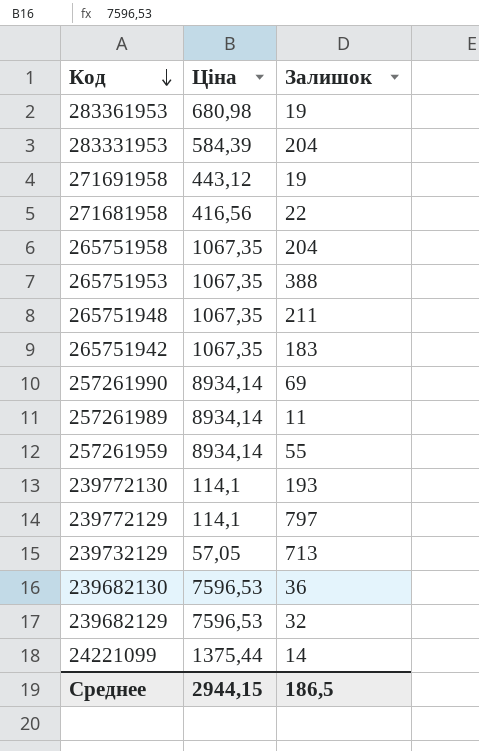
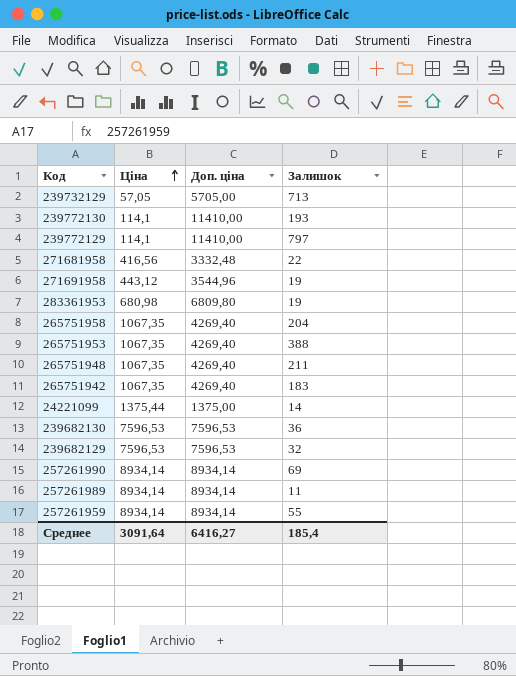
row order: Код descending -> Ціна ascending
column Доп. ціна | position: none -> 3
row 283331953: 584,39 | 204 -> none
Среднее | Ціна: 2944,15 -> 3091,64
Среднее | Залишок: 186,5 -> 185,4

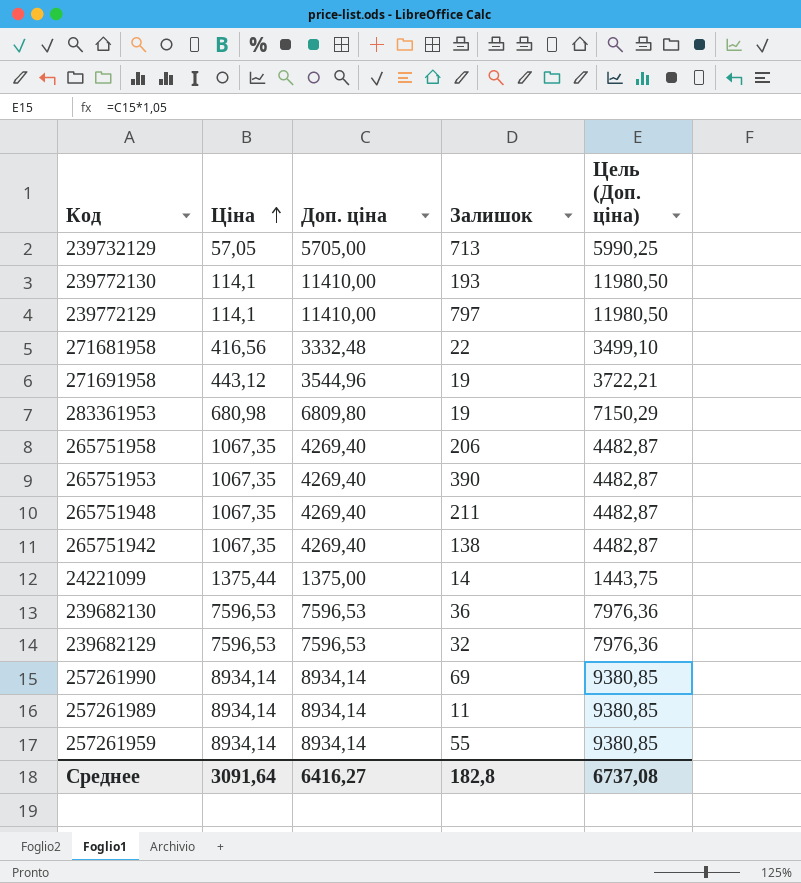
column Цель (Доп. ціна) | formula: none -> [Доп. ціна] * 1,05
265751958 | Залишок: 204 -> 206
265751953 | Залишок: 388 -> 390
265751942 | Залишок: 183 -> 138
Среднее | Залишок: 185,4 -> 182,8

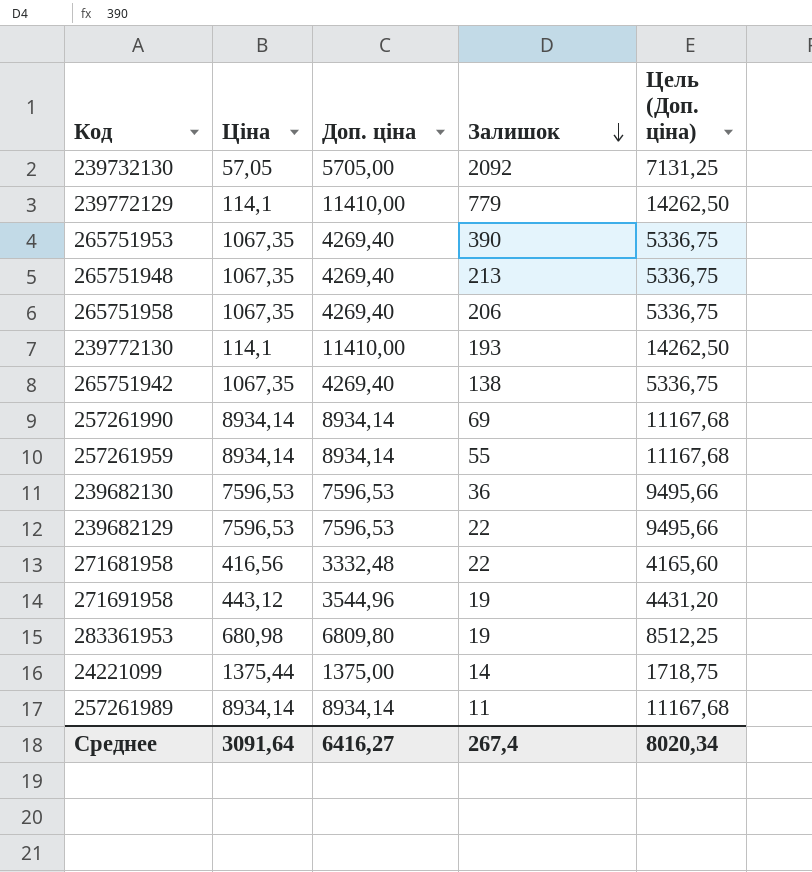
row order: Ціна ascending -> Залишок descending
column Цель (Доп. ціна) | formula: [Доп. ціна] * 1,05 -> [Доп. ціна] * 1,25
row 239732129: 57,05 | 5705,00 | 713 | 5990,25 -> none
row 239732130: none -> 57,05 | 5705,00 | 2092 | 7131,25
239772129 | Залишок: 797 -> 779
265751948 | Залишок: 211 -> 213
239682129 | Залишок: 32 -> 22
Среднее | Залишок: 182,8 -> 267,4
Среднее | Цель (Доп. ціна): 6737,08 -> 8020,34

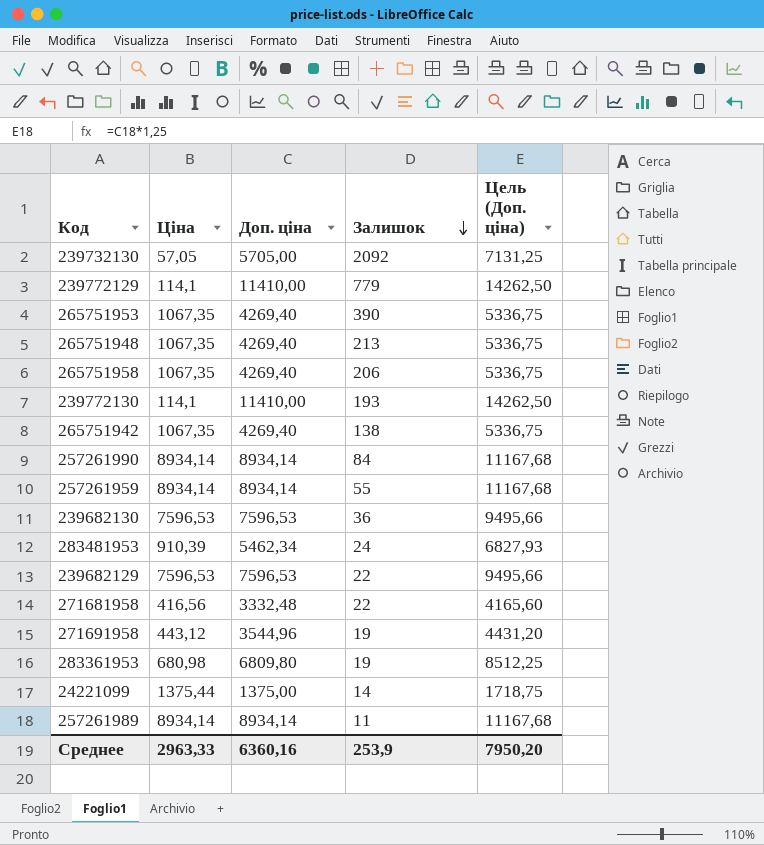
257261990 | Залишок: 69 -> 84
row 283481953: none -> 910,39 | 5462,34 | 24 | 6827,93
Среднее | Ціна: 3091,64 -> 2963,33
Среднее | Доп. ціна: 6416,27 -> 6360,16
Среднее | Залишок: 267,4 -> 253,9
Среднее | Цель (Доп. ціна): 8020,34 -> 7950,20

